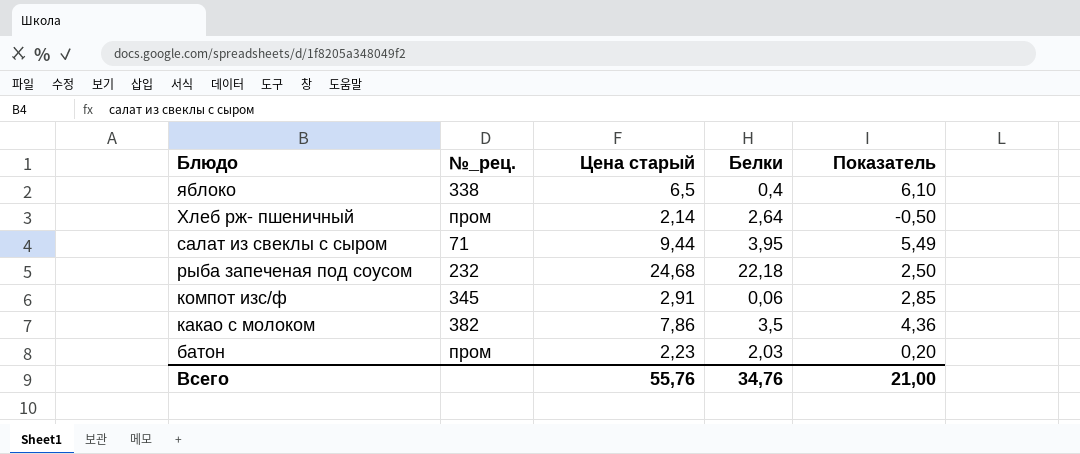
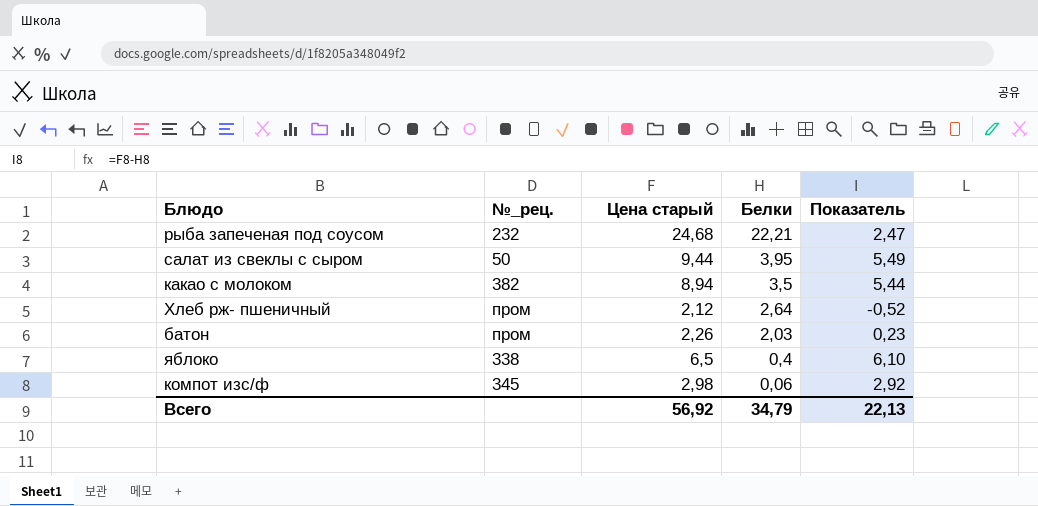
row order: Блюдо descending -> Белки descending
рыба запеченая под соусом | Белки: 22,18 -> 22,21
рыба запеченая под соусом | Показатель: 2,50 -> 2,47
салат из свеклы с сыром | №_рец.: 71 -> 50
какао с молоком | Цена старый: 7,86 -> 8,94
какао с молоком | Показатель: 4,36 -> 5,44
Хлеб рж- пшеничный | Цена старый: 2,14 -> 2,12
Хлеб рж- пшеничный | Показатель: -0,50 -> -0,52
батон | Цена старый: 2,23 -> 2,26
батон | Показатель: 0,20 -> 0,23
компот изс/ф | Цена старый: 2,91 -> 2,98
компот изс/ф | Показатель: 2,85 -> 2,92
Всего | Цена старый: 55,76 -> 56,92
Всего | Белки: 34,76 -> 34,79
Всего | Показатель: 21,00 -> 22,13

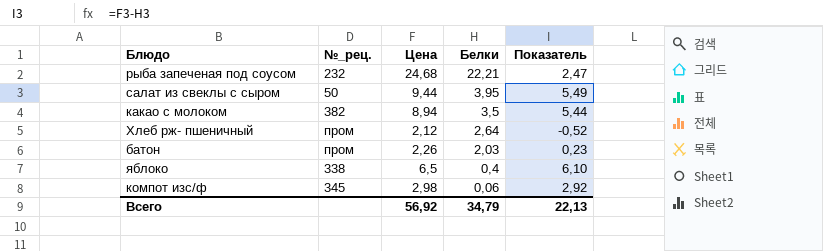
column name: Цена старый -> Цена

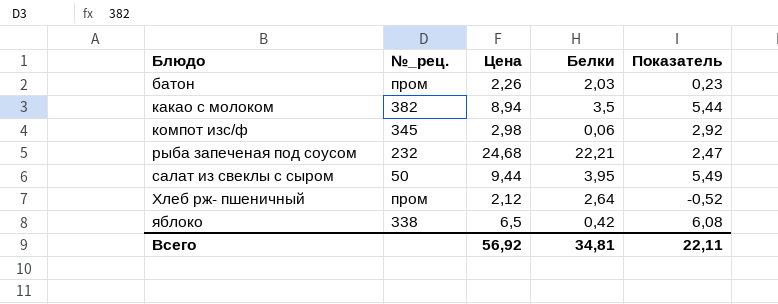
row order: Белки descending -> Блюдо ascending
яблоко | Белки: 0,4 -> 0,42
яблоко | Показатель: 6,10 -> 6,08
Всего | Белки: 34,79 -> 34,81
Всего | Показатель: 22,13 -> 22,11

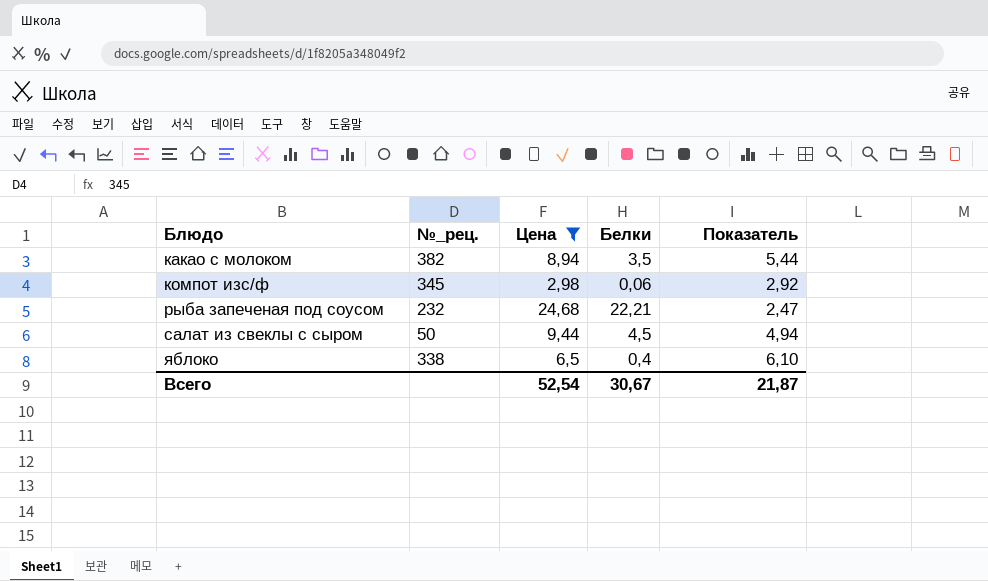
filter: none -> Цена >= 2,98
салат из свеклы с сыром | Белки: 3,95 -> 4,5
салат из свеклы с сыром | Показатель: 5,49 -> 4,94
яблоко | Белки: 0,42 -> 0,4
яблоко | Показатель: 6,08 -> 6,10
Всего | Цена: 56,92 -> 52,54
Всего | Белки: 34,81 -> 30,67
Всего | Показатель: 22,11 -> 21,87

